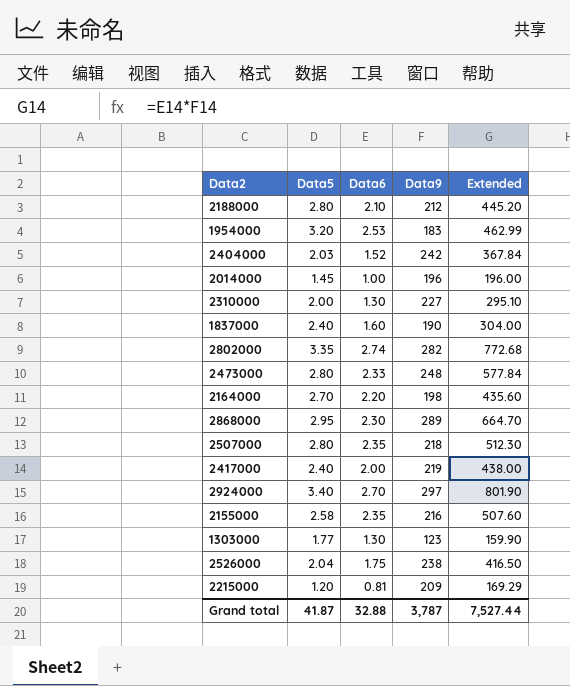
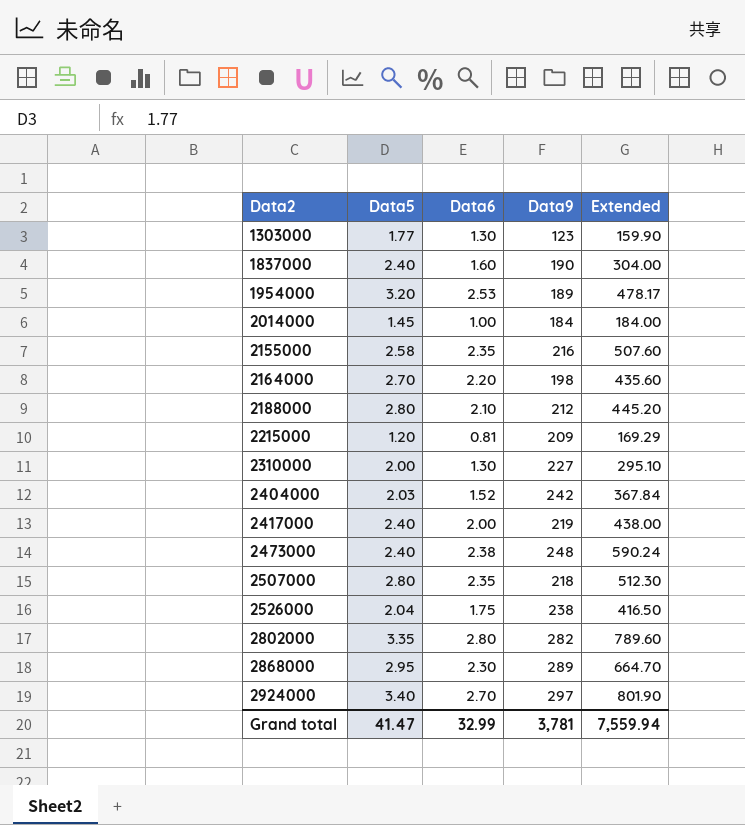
row order: none -> Data2 ascending
1954000 | Data9: 183 -> 189
1954000 | Extended: 462.99 -> 478.17
2014000 | Data9: 196 -> 184
2014000 | Extended: 196.00 -> 184.00
2473000 | Data5: 2.80 -> 2.40
2473000 | Data6: 2.33 -> 2.38
2473000 | Extended: 577.84 -> 590.24
2802000 | Data6: 2.74 -> 2.80
2802000 | Extended: 772.68 -> 789.60
Grand total | Data5: 41.87 -> 41.47
Grand total | Data6: 32.88 -> 32.99
Grand total | Data9: 3,787 -> 3,781
Grand total | Extended: 7,527.44 -> 7,559.94

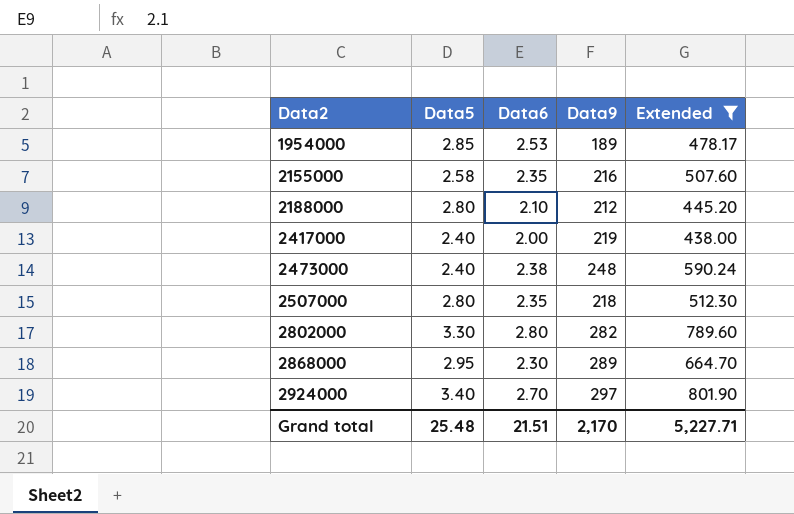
filter: none -> Extended >= 438.00
1954000 | Data5: 3.20 -> 2.85
2802000 | Data5: 3.35 -> 3.30
Grand total | Data5: 41.47 -> 25.48
Grand total | Data6: 32.99 -> 21.51
Grand total | Data9: 3,781 -> 2,170
Grand total | Extended: 7,559.94 -> 5,227.71

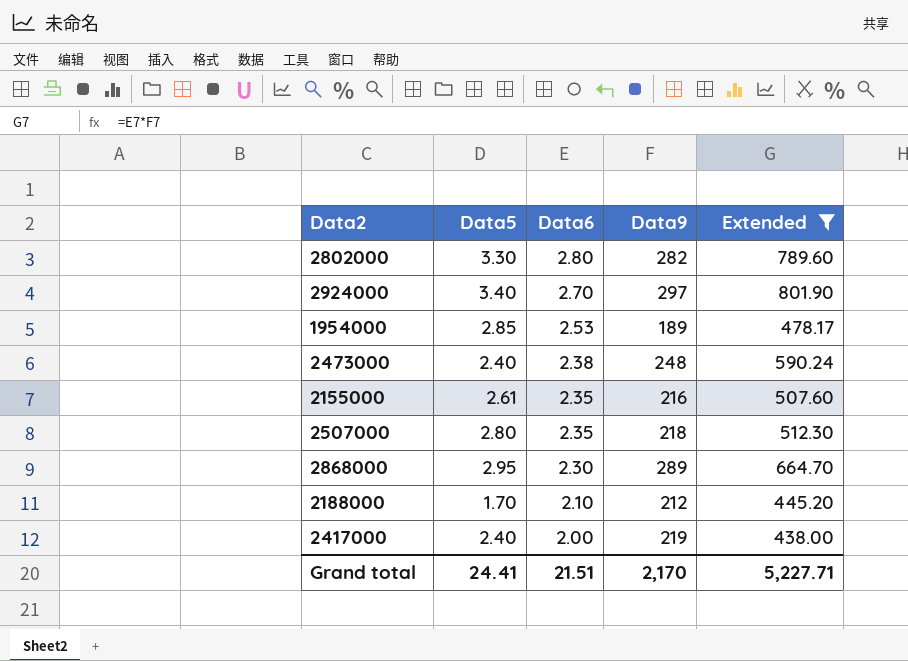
row order: Data2 ascending -> Data6 descending
2155000 | Data5: 2.58 -> 2.61
2188000 | Data5: 2.80 -> 1.70
Grand total | Data5: 25.48 -> 24.41

